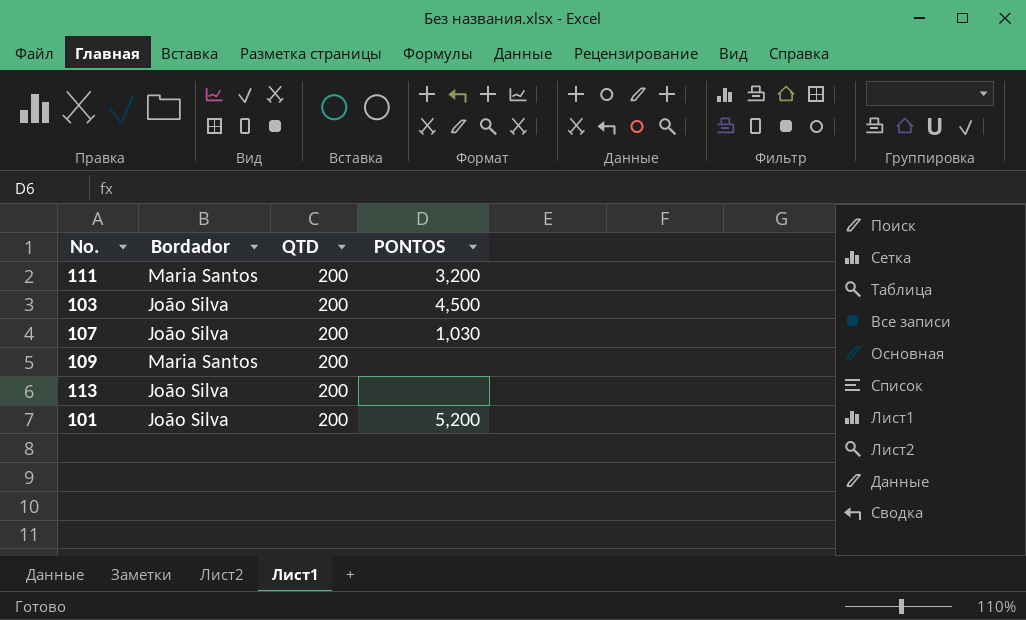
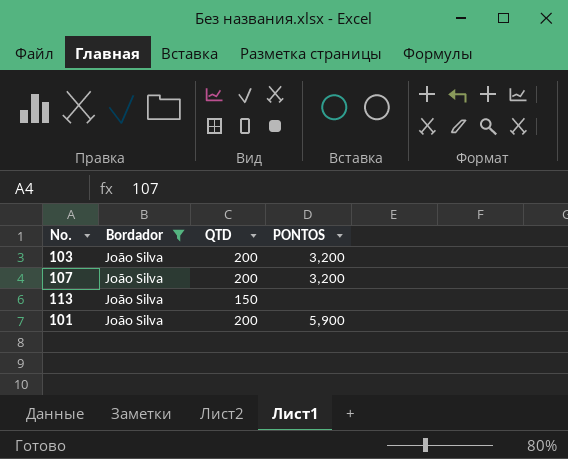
filter: none -> Bordador = João Silva
103 | PONTOS: 4,500 -> 3,200
107 | PONTOS: 1,030 -> 3,200
113 | QTD: 200 -> 150
101 | PONTOS: 5,200 -> 5,900

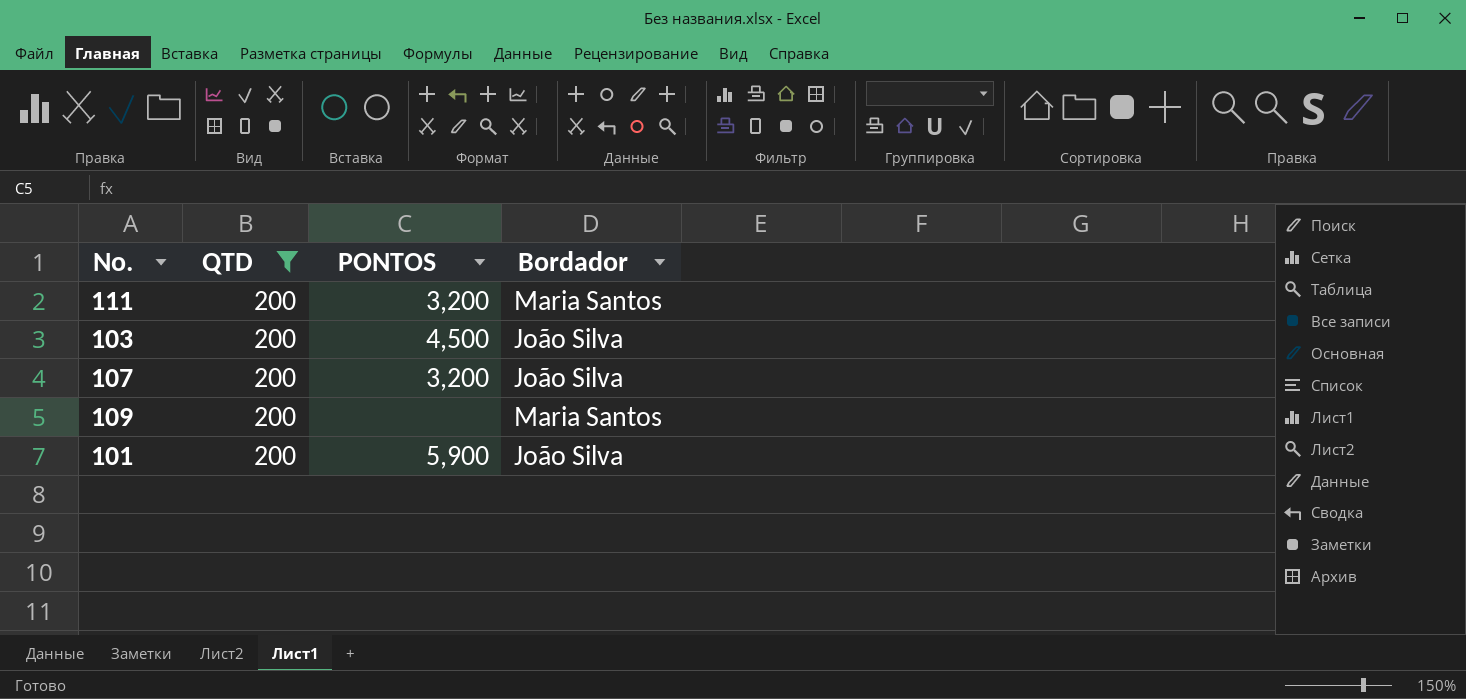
filter: Bordador = João Silva -> QTD = 200
column Bordador | position: 2 -> 4
103 | PONTOS: 3,200 -> 4,500

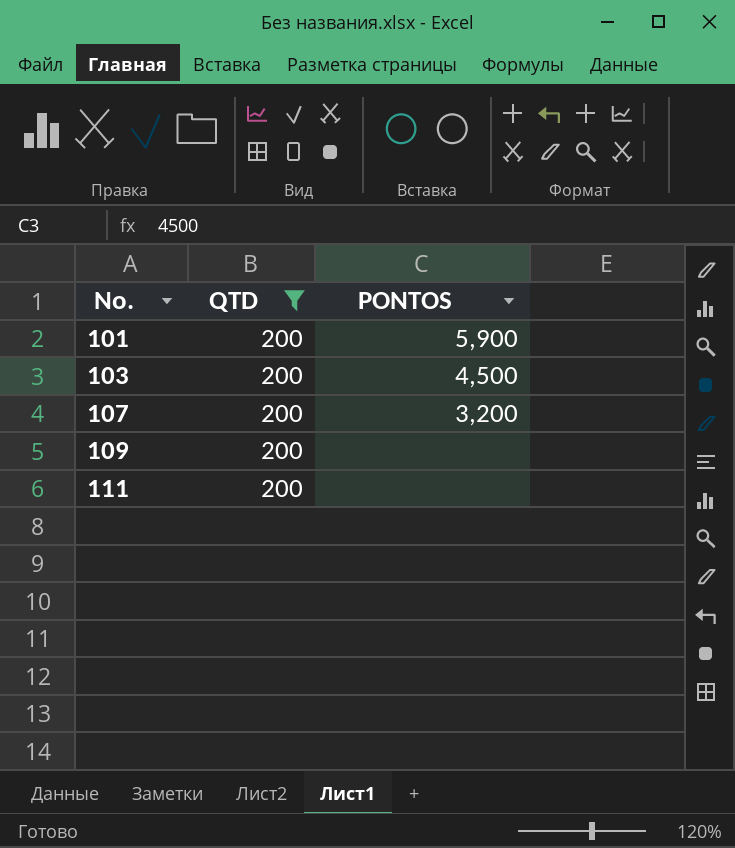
row order: none -> No. ascending
column Bordador | position: 4 -> none
111 | PONTOS: 3,200 -> none

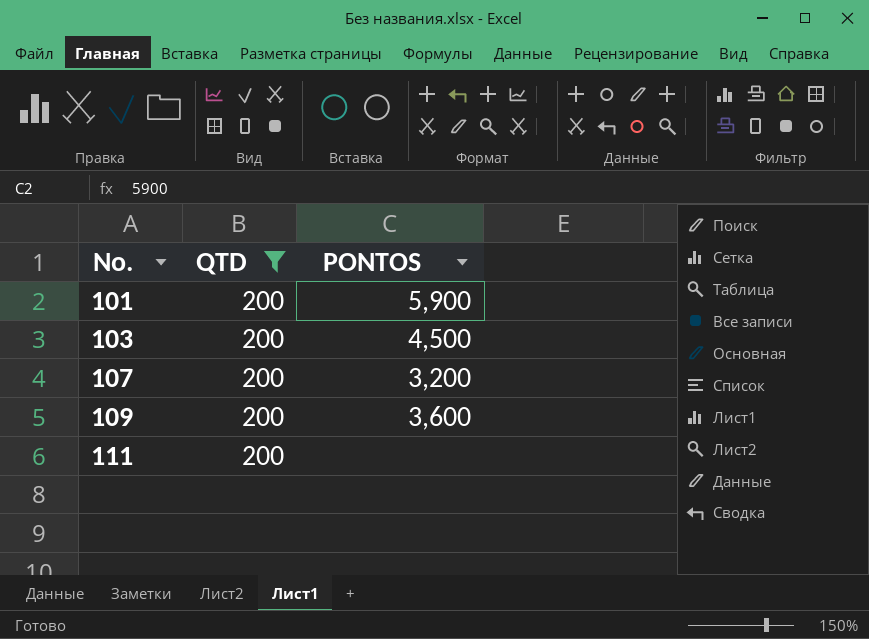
109 | PONTOS: none -> 3,600

